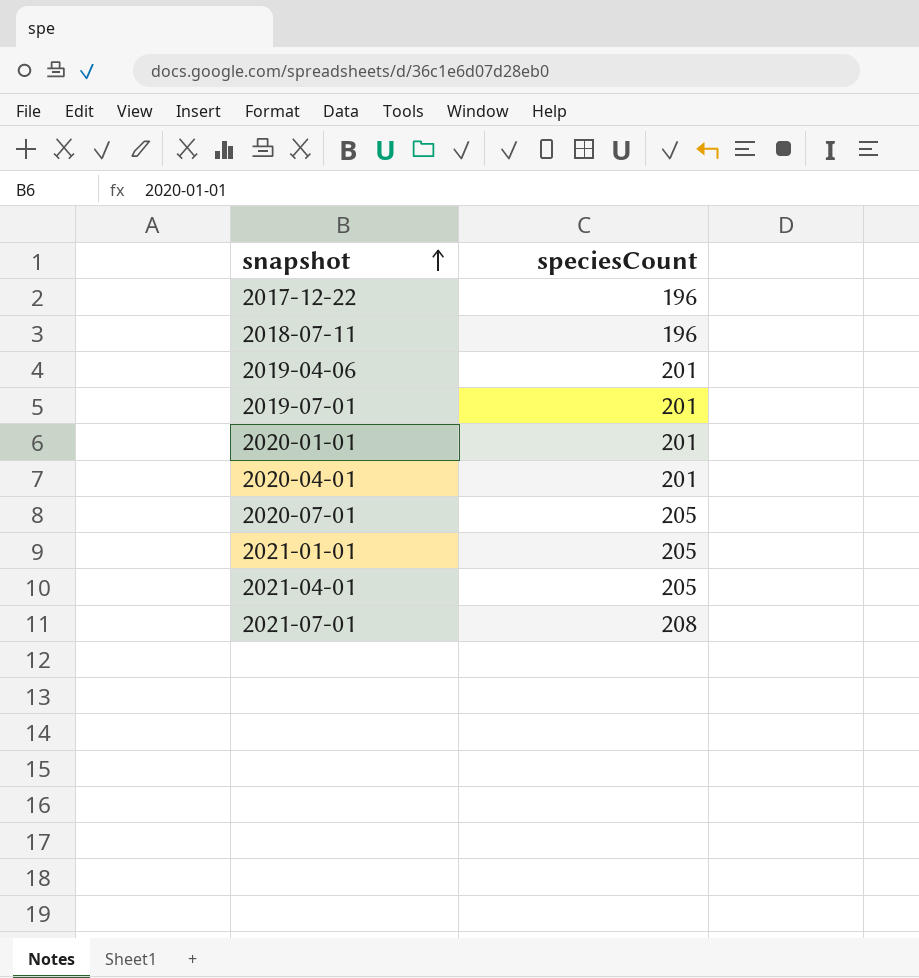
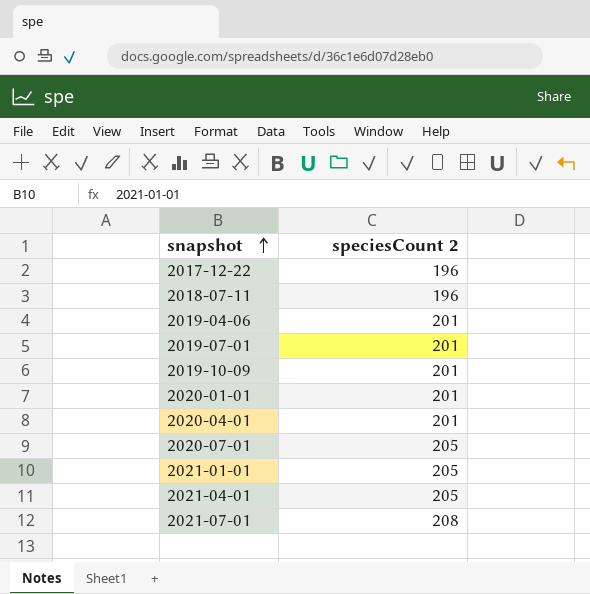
column name: speciesCount -> speciesCount 2
row 2019-10-09: none -> 201

